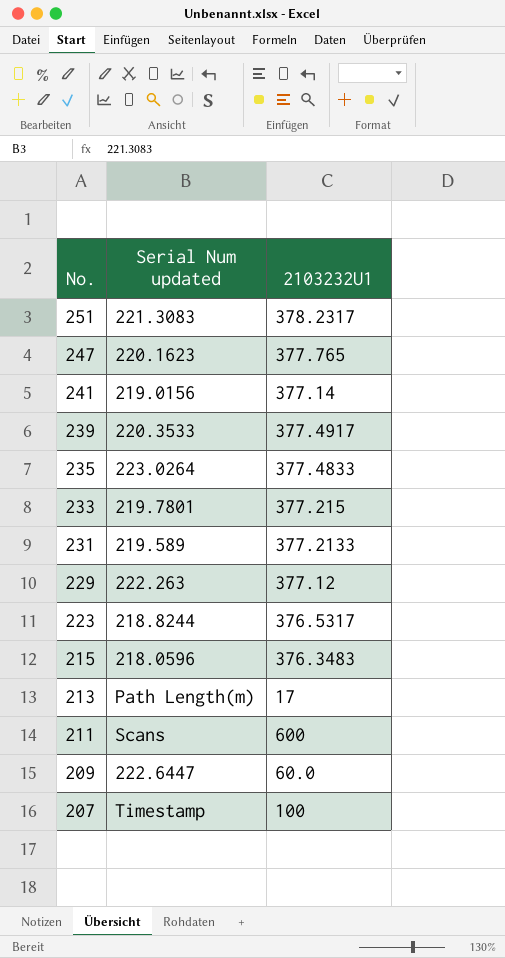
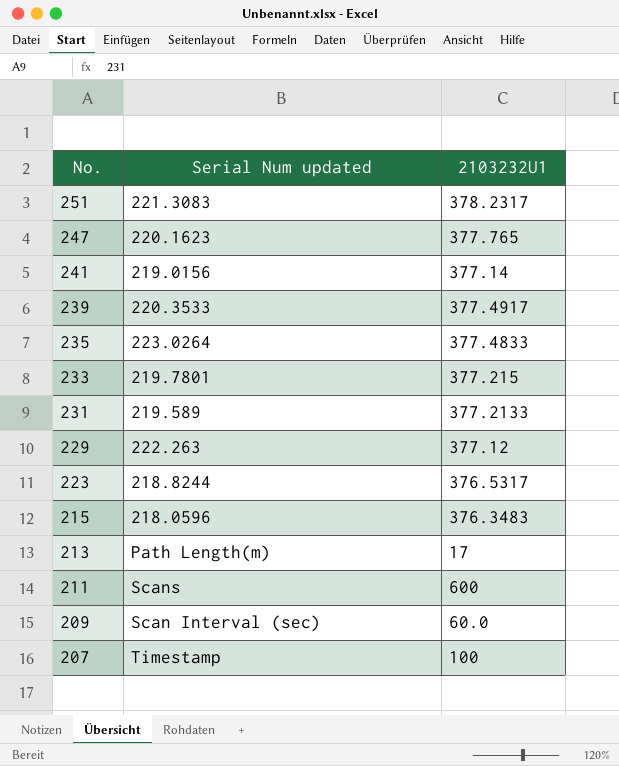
209 | Serial Num updated: 222.6447 -> Scan Interval (sec)

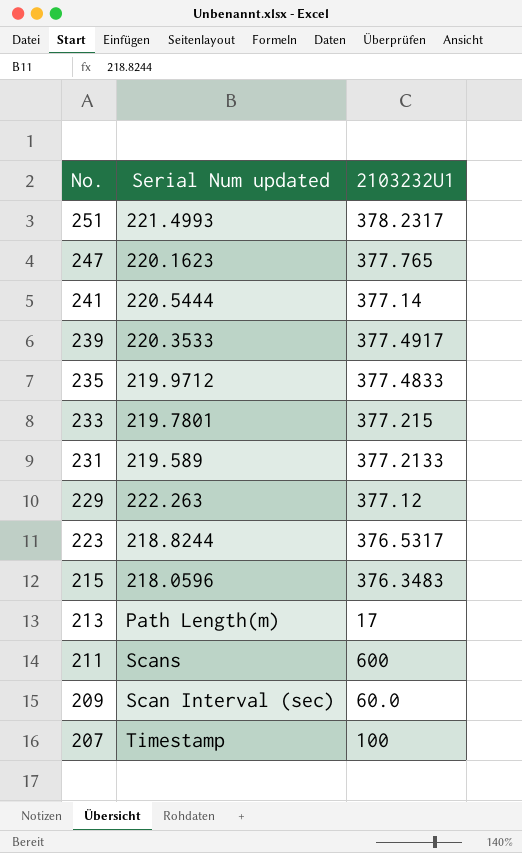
251 | Serial Num updated: 221.3083 -> 221.4993
241 | Serial Num updated: 219.0156 -> 220.5444
235 | Serial Num updated: 223.0264 -> 219.9712

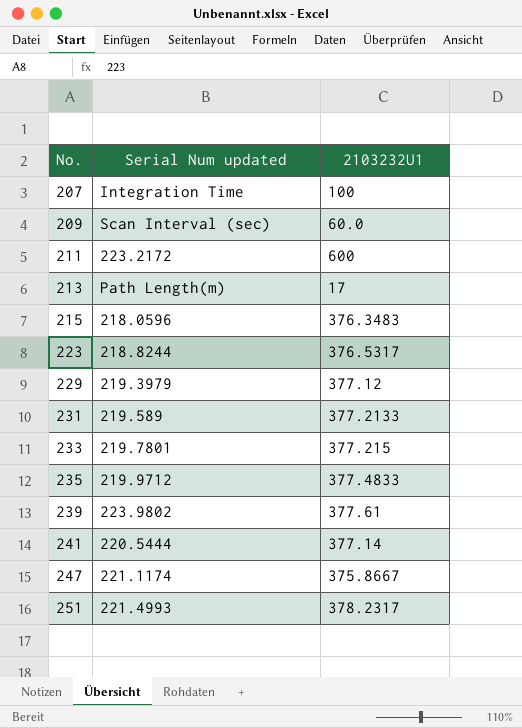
row order: No. descending -> No. ascending
207 | Serial Num updated: Timestamp -> Integration Time
211 | Serial Num updated: Scans -> 223.2172
229 | Serial Num updated: 222.263 -> 219.3979
239 | Serial Num updated: 220.3533 -> 223.9802
239 | 2103232U1: 377.4917 -> 377.61
247 | Serial Num updated: 220.1623 -> 221.1174
247 | 2103232U1: 377.765 -> 375.8667

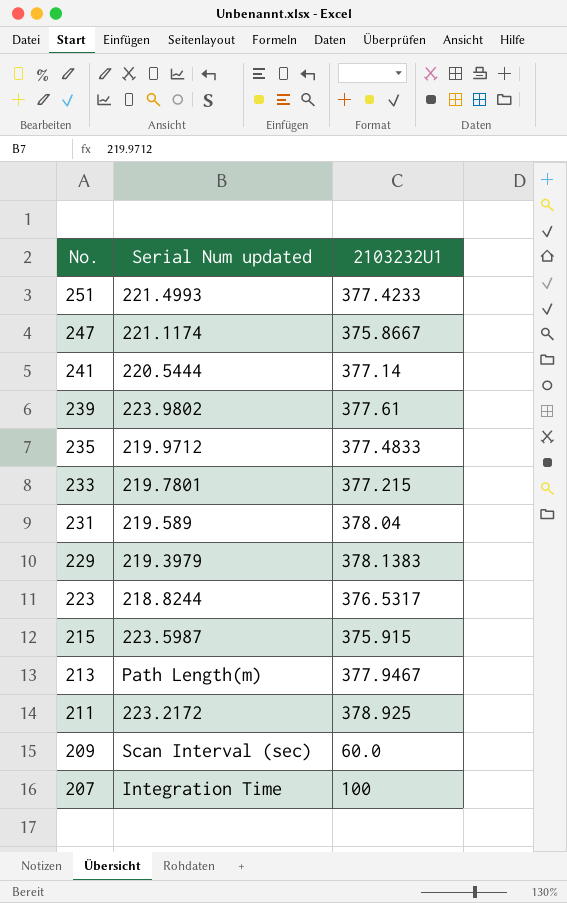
row order: No. ascending -> No. descending
251 | 2103232U1: 378.2317 -> 377.4233
231 | 2103232U1: 377.2133 -> 378.04
229 | 2103232U1: 377.12 -> 378.1383
215 | Serial Num updated: 218.0596 -> 223.5987
215 | 2103232U1: 376.3483 -> 375.915
213 | 2103232U1: 17 -> 377.9467
211 | 2103232U1: 600 -> 378.925

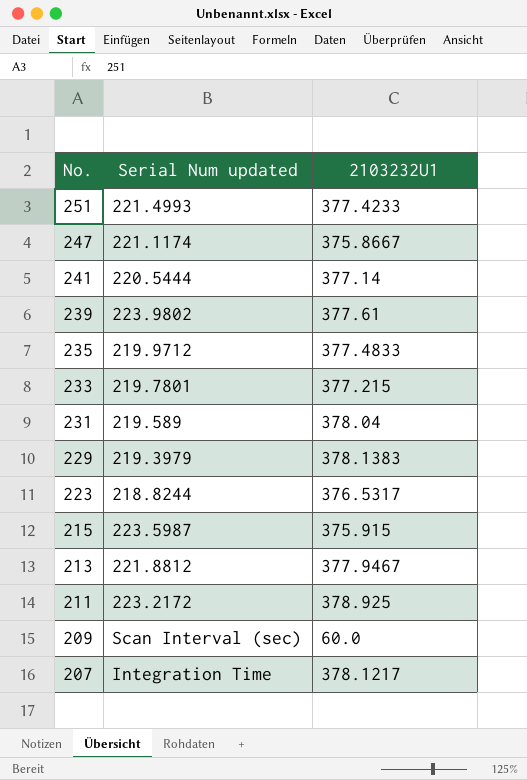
213 | Serial Num updated: Path Length(m) -> 221.8812
207 | 2103232U1: 100 -> 378.1217

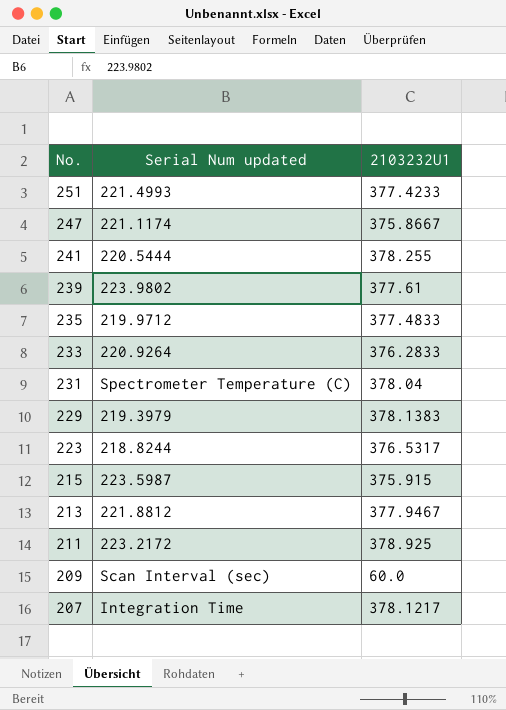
241 | 2103232U1: 377.14 -> 378.255
233 | Serial Num updated: 219.7801 -> 220.9264
233 | 2103232U1: 377.215 -> 376.2833
231 | Serial Num updated: 219.589 -> Spectrometer Temperature (C)

